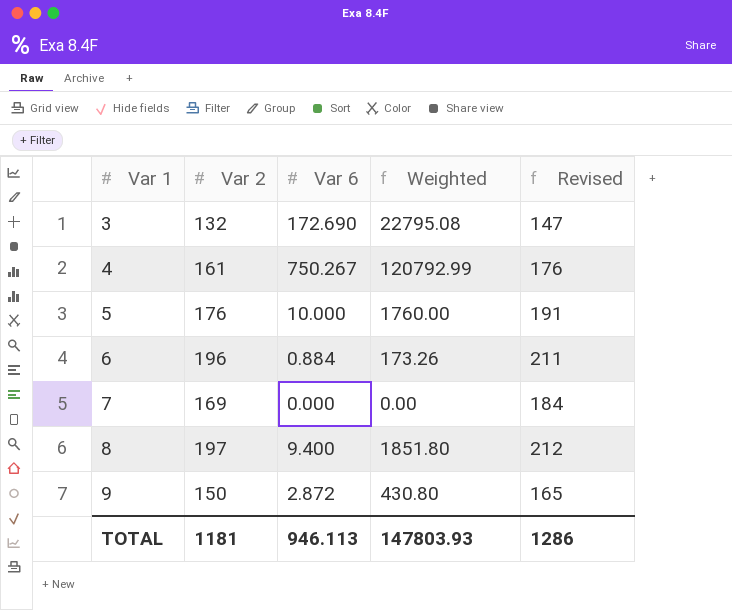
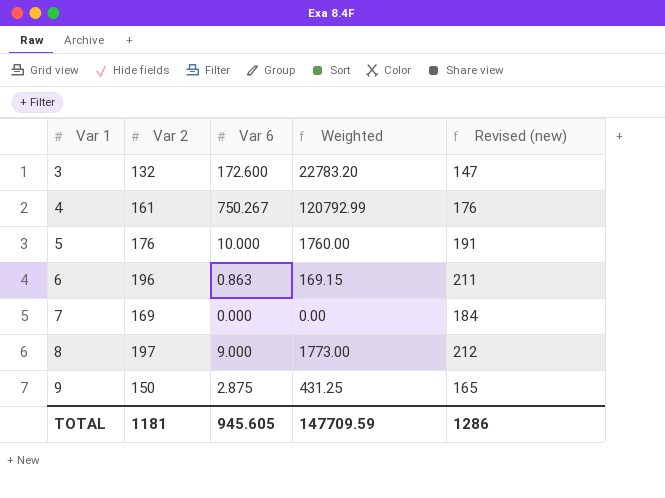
column name: Revised -> Revised (new)
3 | Var 6: 172.690 -> 172.600
3 | Weighted: 22795.08 -> 22783.20
6 | Var 6: 0.884 -> 0.863
6 | Weighted: 173.26 -> 169.15
8 | Var 6: 9.400 -> 9.000
8 | Weighted: 1851.80 -> 1773.00
9 | Var 6: 2.872 -> 2.875
9 | Weighted: 430.80 -> 431.25
TOTAL | Var 6: 946.113 -> 945.605
TOTAL | Weighted: 147803.93 -> 147709.59

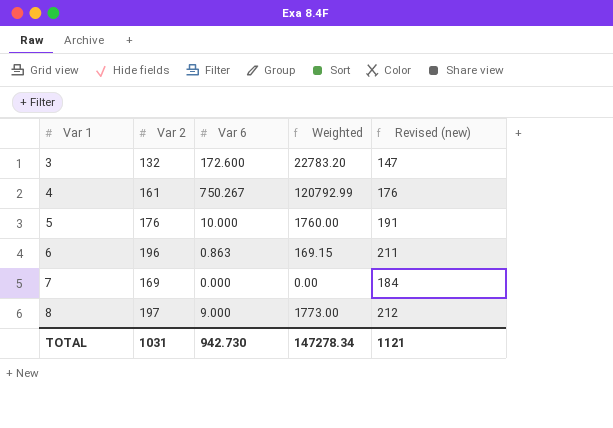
row 9: 150 | 2.875 | 431.25 | 165 -> none
TOTAL | Var 2: 1181 -> 1031
TOTAL | Var 6: 945.605 -> 942.730
TOTAL | Weighted: 147709.59 -> 147278.34
TOTAL | Revised (new): 1286 -> 1121

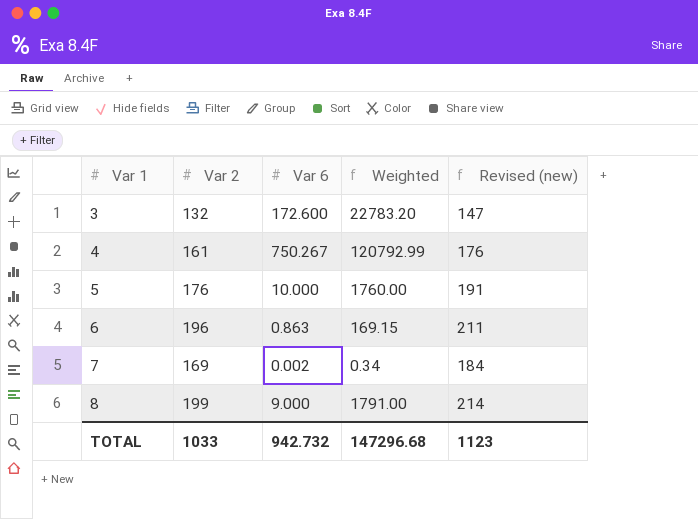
7 | Var 6: 0.000 -> 0.002
7 | Weighted: 0.00 -> 0.34
8 | Var 2: 197 -> 199
8 | Weighted: 1773.00 -> 1791.00
8 | Revised (new): 212 -> 214
TOTAL | Var 2: 1031 -> 1033
TOTAL | Var 6: 942.730 -> 942.732
TOTAL | Weighted: 147278.34 -> 147296.68
TOTAL | Revised (new): 1121 -> 1123

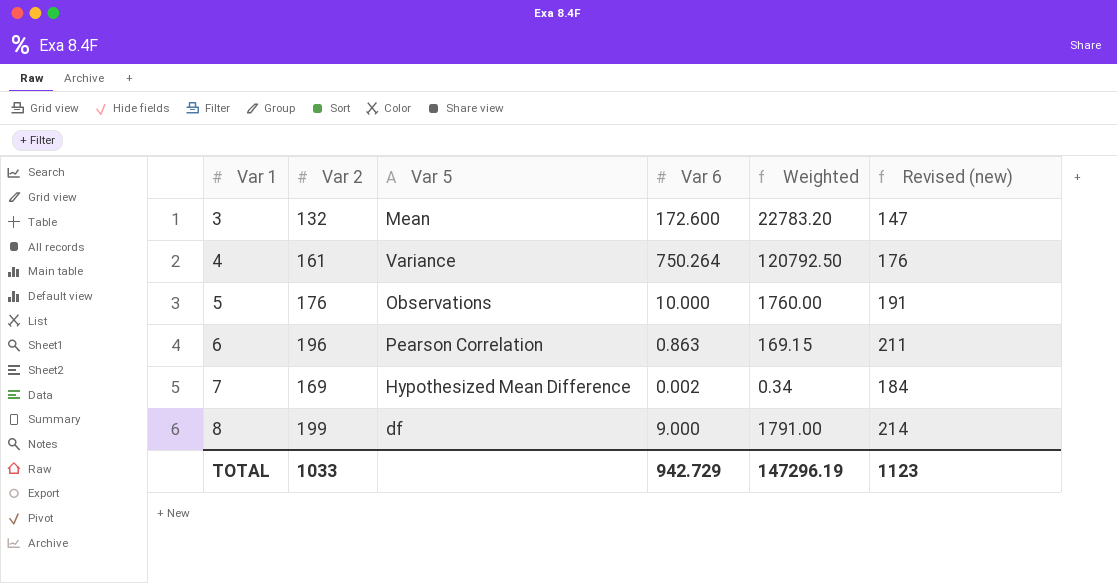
column Var 5 | position: none -> 3
4 | Var 6: 750.267 -> 750.264
4 | Weighted: 120792.99 -> 120792.50
TOTAL | Var 6: 942.732 -> 942.729
TOTAL | Weighted: 147296.68 -> 147296.19

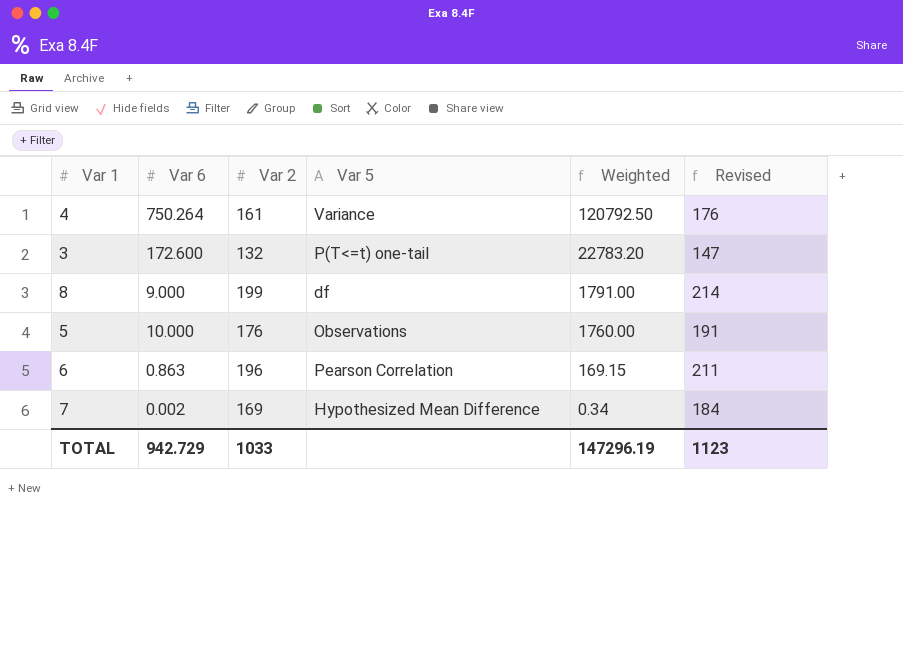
row order: Var 1 ascending -> Weighted descending
column Var 6 | position: 4 -> 2
column name: Revised (new) -> Revised
3 | Var 5: Mean -> P(T<=t) one-tail

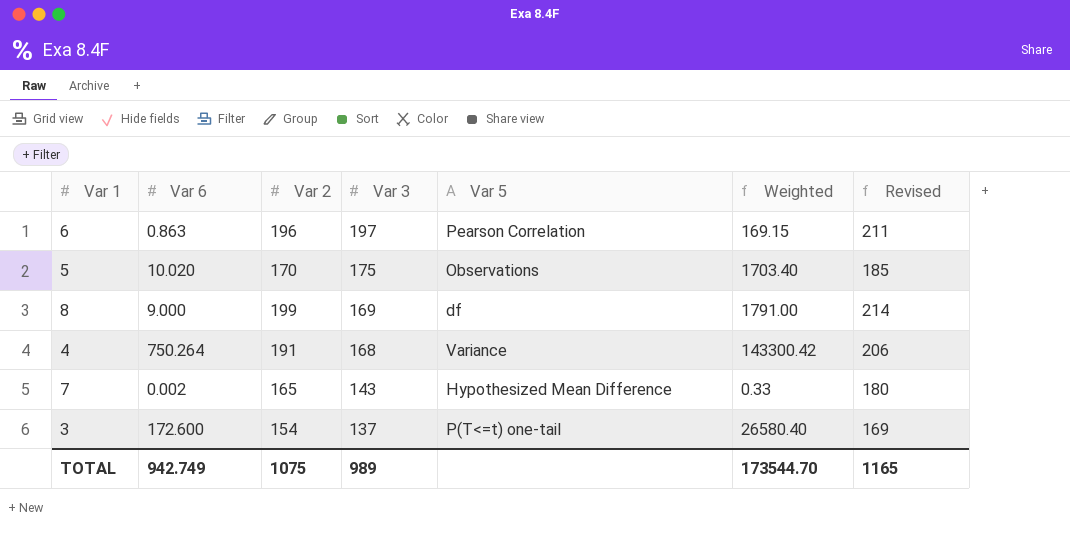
row order: Weighted descending -> Var 3 descending
column Var 3 | position: none -> 4
5 | Var 6: 10.000 -> 10.020
5 | Var 2: 176 -> 170
5 | Weighted: 1760.00 -> 1703.40
5 | Revised: 191 -> 185
4 | Var 2: 161 -> 191
4 | Weighted: 120792.50 -> 143300.42
4 | Revised: 176 -> 206
7 | Var 2: 169 -> 165
7 | Weighted: 0.34 -> 0.33
7 | Revised: 184 -> 180
3 | Var 2: 132 -> 154
3 | Weighted: 22783.20 -> 26580.40
3 | Revised: 147 -> 169
TOTAL | Var 6: 942.729 -> 942.749
TOTAL | Var 2: 1033 -> 1075
TOTAL | Weighted: 147296.19 -> 173544.70
TOTAL | Revised: 1123 -> 1165

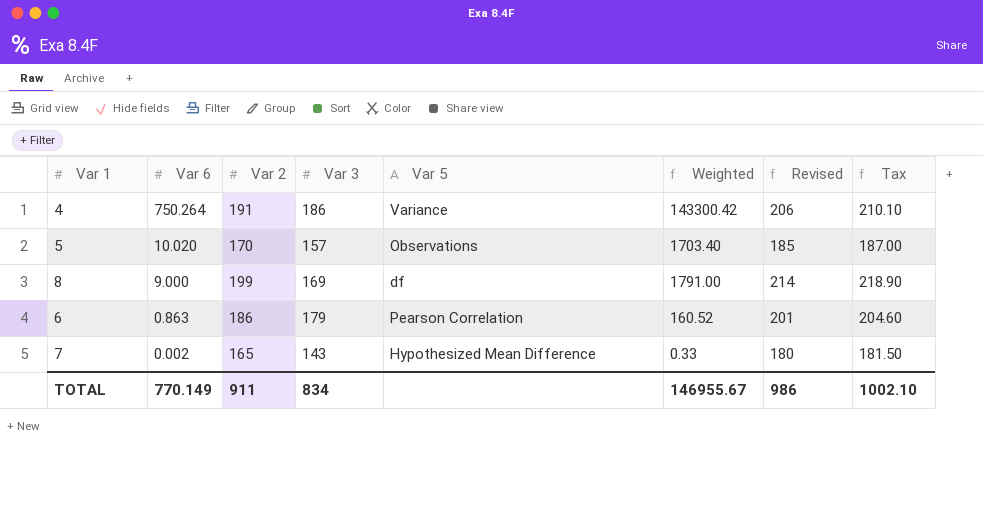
row order: Var 3 descending -> Var 6 descending
column Tax | formula: none -> [Var 2] * 1.1
row 3: 172.600 | 154 | 137 | P(T<=t) one-tail | 26580.40 | 169 -> none
4 | Var 3: 168 -> 186
5 | Var 3: 175 -> 157
6 | Var 2: 196 -> 186
6 | Var 3: 197 -> 179
6 | Weighted: 169.15 -> 160.52
6 | Revised: 211 -> 201
TOTAL | Var 6: 942.749 -> 770.149
TOTAL | Var 2: 1075 -> 911
TOTAL | Var 3: 989 -> 834
TOTAL | Weighted: 173544.70 -> 146955.67
TOTAL | Revised: 1165 -> 986

